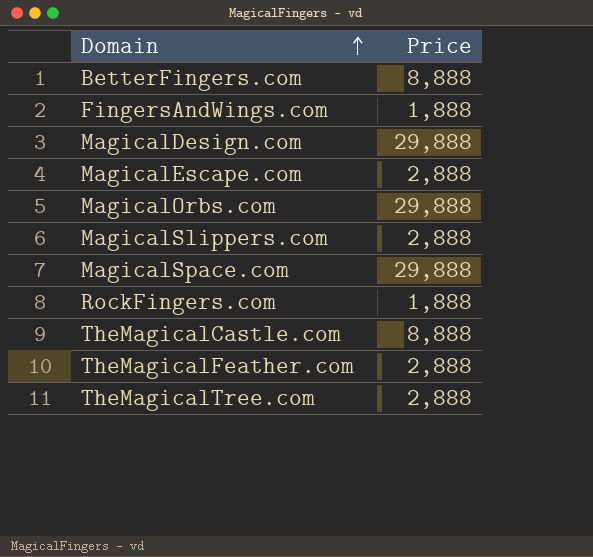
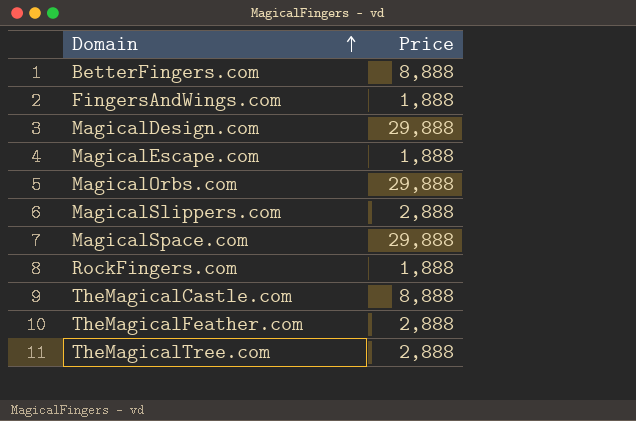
MagicalEscape.com | Price: 2,888 -> 1,888

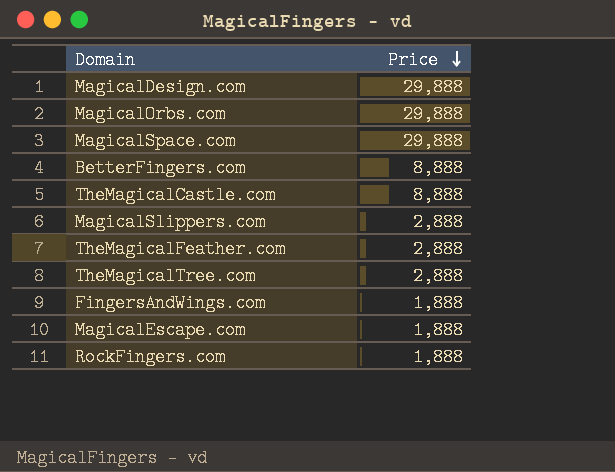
row order: Domain ascending -> Price descending

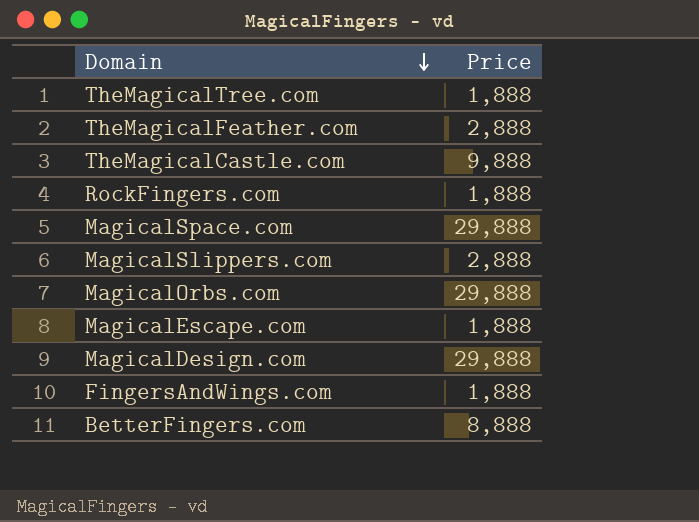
row order: Price descending -> Domain descending
TheMagicalTree.com | Price: 2,888 -> 1,888
TheMagicalCastle.com | Price: 8,888 -> 9,888

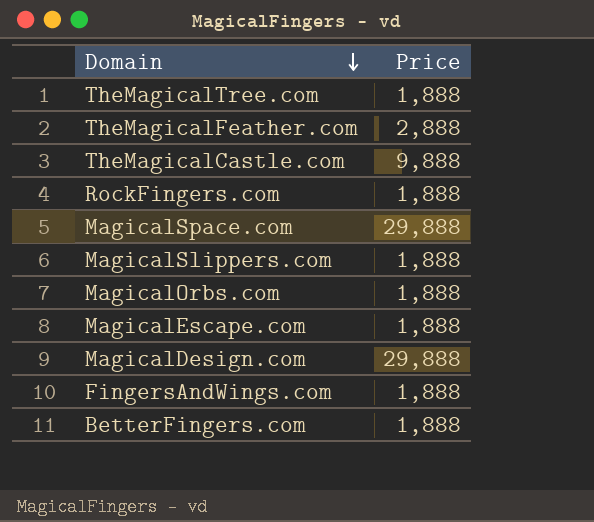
MagicalSlippers.com | Price: 2,888 -> 1,888
MagicalOrbs.com | Price: 29,888 -> 1,888
BetterFingers.com | Price: 8,888 -> 1,888

